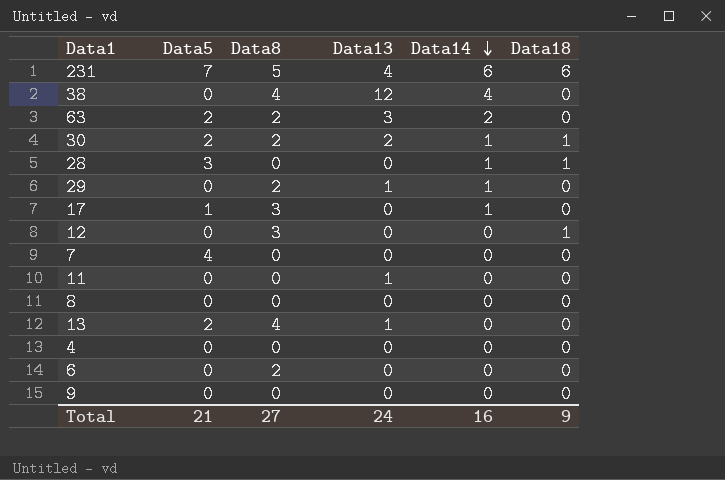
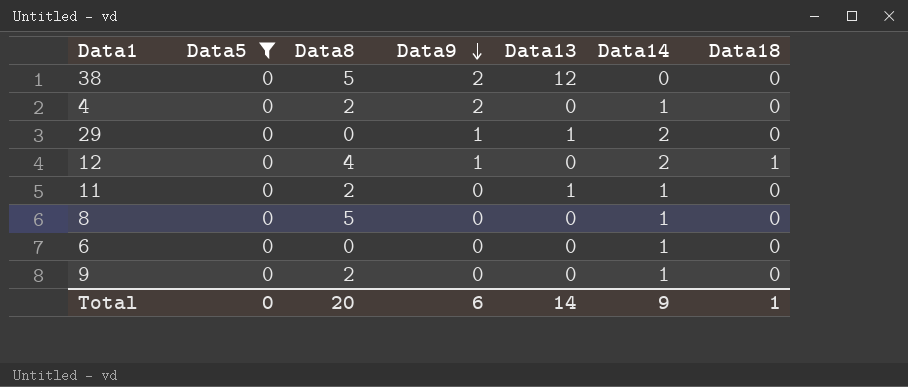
filter: none -> Data5 = 0
row order: Data14 descending -> Data9 descending
column Data9 | position: none -> 4
38 | Data8: 4 -> 5
38 | Data14: 4 -> 0
4 | Data8: 0 -> 2
4 | Data14: 0 -> 1
29 | Data8: 2 -> 0
29 | Data14: 1 -> 2
12 | Data8: 3 -> 4
12 | Data14: 0 -> 2
11 | Data8: 0 -> 2
11 | Data14: 0 -> 1
8 | Data8: 0 -> 5
8 | Data14: 0 -> 1
6 | Data8: 2 -> 0
6 | Data14: 0 -> 1
9 | Data8: 0 -> 2
9 | Data14: 0 -> 1
Total | Data5: 21 -> 0
Total | Data8: 27 -> 20
Total | Data13: 24 -> 14
Total | Data14: 16 -> 9
Total | Data18: 9 -> 1

